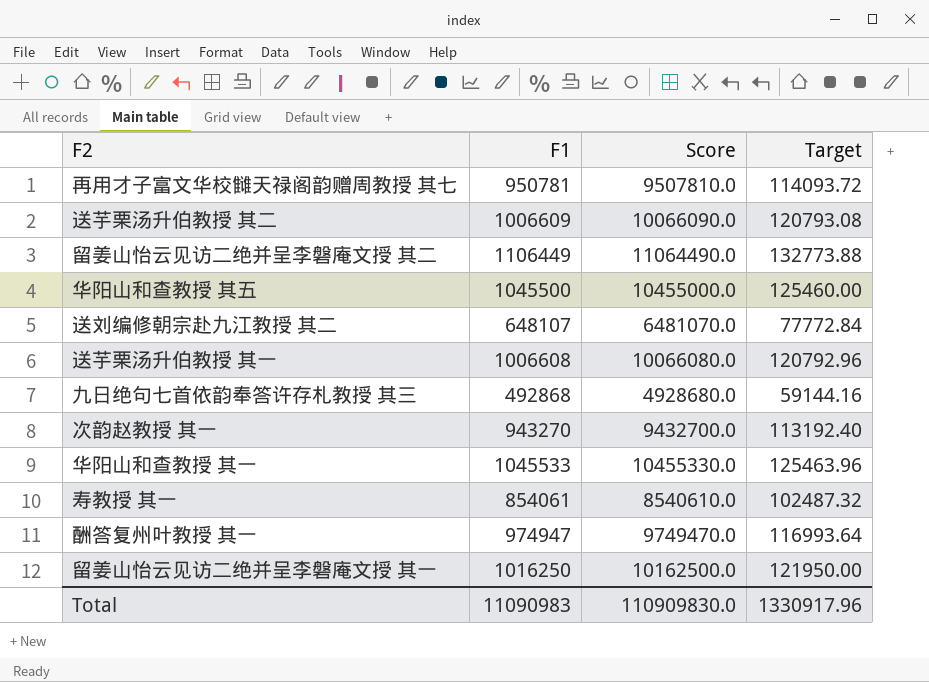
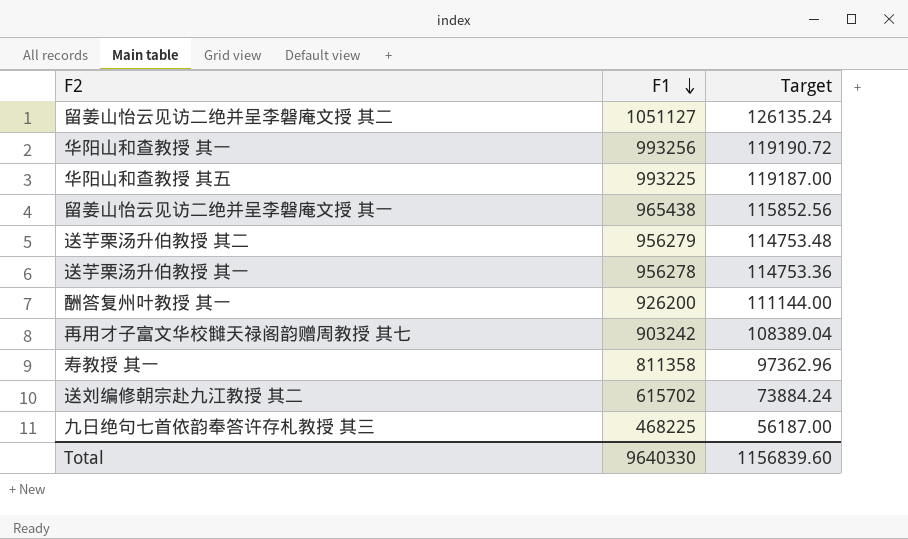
row order: none -> F1 descending
column Score | formula: [F1] * 10 -> none
row 次韵赵教授 其一: 943270 | 9432700.0 | 113192.40 -> none
留姜山怡云见访二绝并呈李磐庵文授 其二 | F1: 1106449 -> 1051127
留姜山怡云见访二绝并呈李磐庵文授 其二 | Target: 132773.88 -> 126135.24
华阳山和查教授 其一 | F1: 1045533 -> 993256
华阳山和查教授 其一 | Target: 125463.96 -> 119190.72
华阳山和查教授 其五 | F1: 1045500 -> 993225
华阳山和查教授 其五 | Target: 125460.00 -> 119187.00
留姜山怡云见访二绝并呈李磐庵文授 其一 | F1: 1016250 -> 965438
留姜山怡云见访二绝并呈李磐庵文授 其一 | Target: 121950.00 -> 115852.56
送芋栗汤升伯教授 其二 | F1: 1006609 -> 956279
送芋栗汤升伯教授 其二 | Target: 120793.08 -> 114753.48
送芋栗汤升伯教授 其一 | F1: 1006608 -> 956278
送芋栗汤升伯教授 其一 | Target: 120792.96 -> 114753.36
酬答复州叶教授 其一 | F1: 974947 -> 926200
酬答复州叶教授 其一 | Target: 116993.64 -> 111144.00
再用才子富文华校雠天禄阁韵赠周教授 其七 | F1: 950781 -> 903242
再用才子富文华校雠天禄阁韵赠周教授 其七 | Target: 114093.72 -> 108389.04
寿教授 其一 | F1: 854061 -> 811358
寿教授 其一 | Target: 102487.32 -> 97362.96
送刘编修朝宗赴九江教授 其二 | F1: 648107 -> 615702
送刘编修朝宗赴九江教授 其二 | Target: 77772.84 -> 73884.24
九日绝句七首依韵奉答许存札教授 其三 | F1: 492868 -> 468225
九日绝句七首依韵奉答许存札教授 其三 | Target: 59144.16 -> 56187.00
Total | F1: 11090983 -> 9640330
Total | Target: 1330917.96 -> 1156839.60

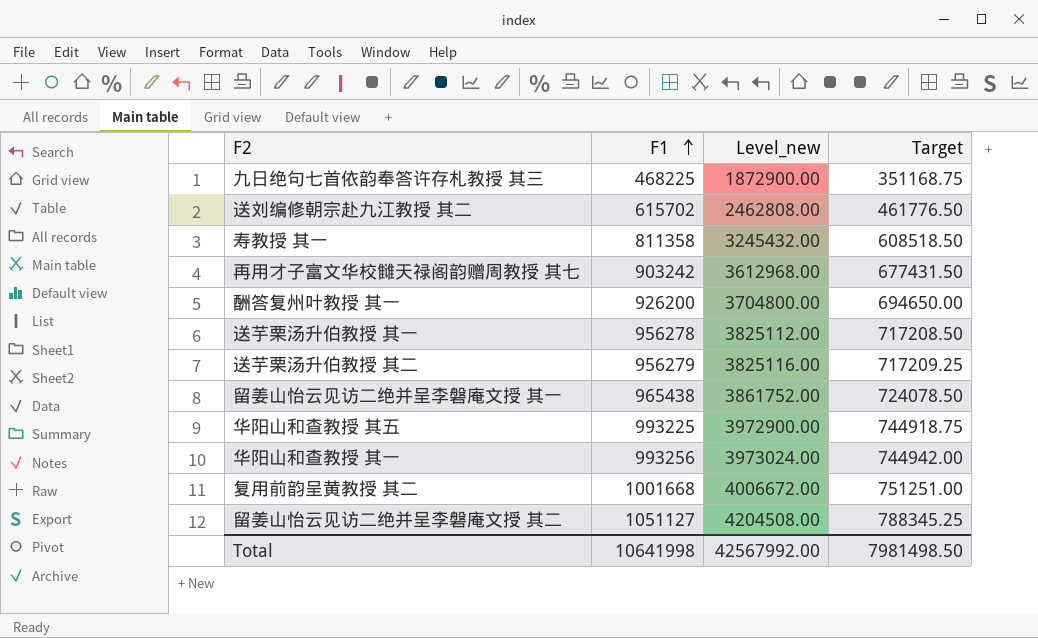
row order: F1 descending -> F1 ascending
column Level_new | formula: none -> [F1] * 4
column Target | formula: [F1] * 0.12 -> [F1] * 0.75
row 复用前韵呈黄教授 其二: none -> 1001668 | 4006672.00 | 751251.00
Total | F1: 9640330 -> 10641998
Total | Target: 1156839.60 -> 7981498.50

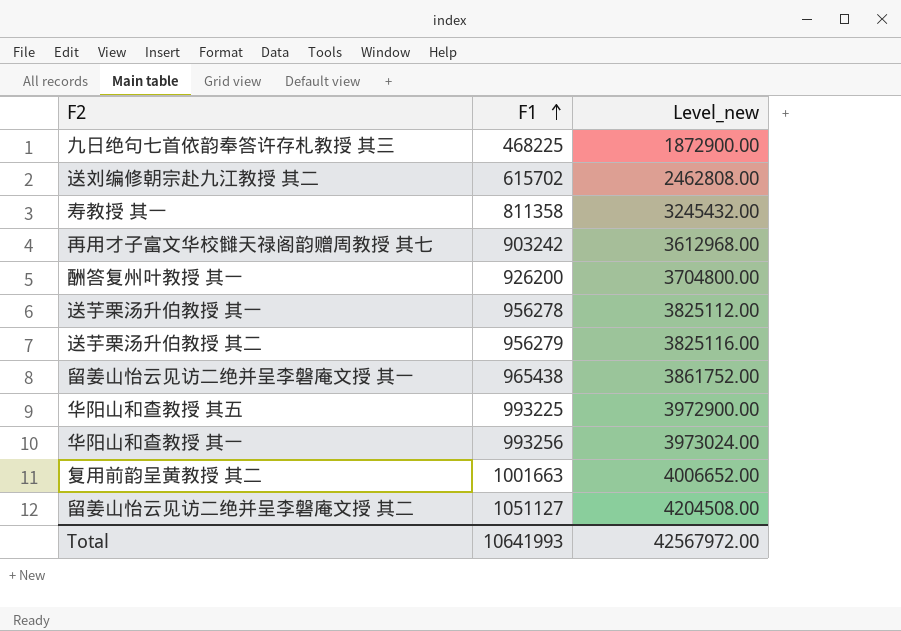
column Target | formula: [F1] * 0.75 -> none
复用前韵呈黄教授 其二 | F1: 1001668 -> 1001663
复用前韵呈黄教授 其二 | Level_new: 4006672.00 -> 4006652.00
Total | F1: 10641998 -> 10641993
Total | Level_new: 42567992.00 -> 42567972.00

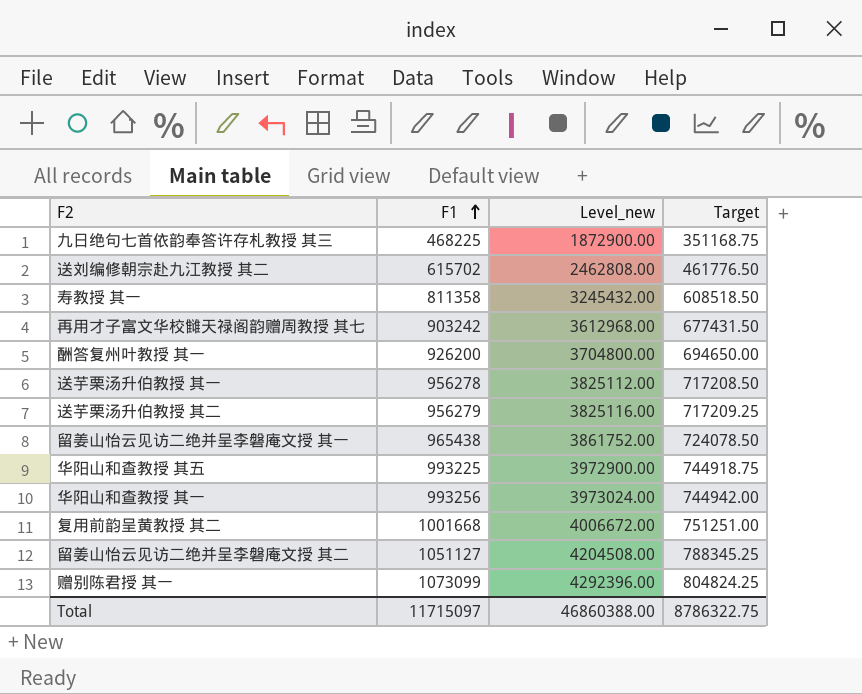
column Target | formula: none -> [F1] * 0.75
复用前韵呈黄教授 其二 | F1: 1001663 -> 1001668
复用前韵呈黄教授 其二 | Level_new: 4006652.00 -> 4006672.00
row 赠别陈君授 其一: none -> 1073099 | 4292396.00 | 804824.25
Total | F1: 10641993 -> 11715097
Total | Level_new: 42567972.00 -> 46860388.00

